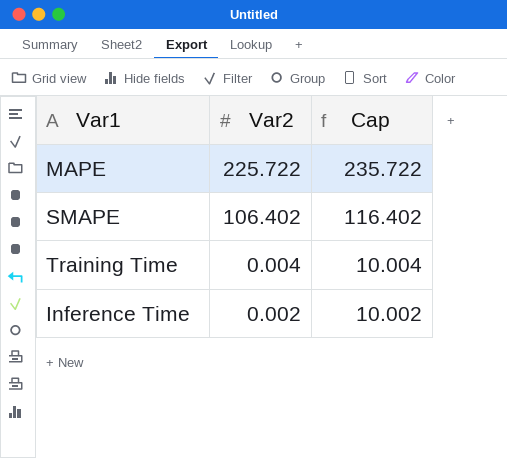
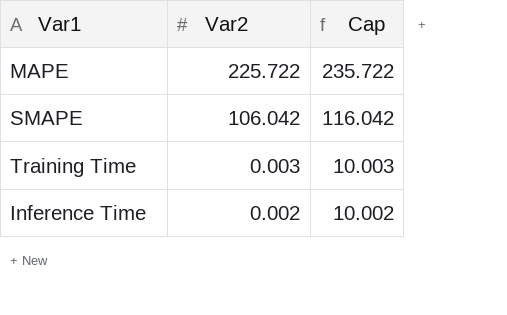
SMAPE | Var2: 106.402 -> 106.042
SMAPE | Cap: 116.402 -> 116.042
Training Time | Var2: 0.004 -> 0.003
Training Time | Cap: 10.004 -> 10.003

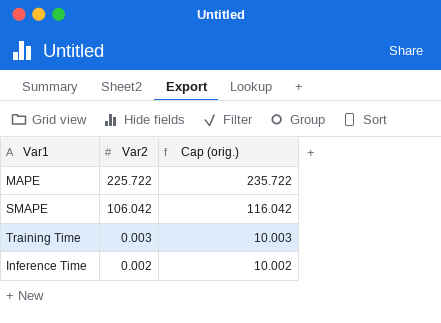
column name: Cap -> Cap (orig.)

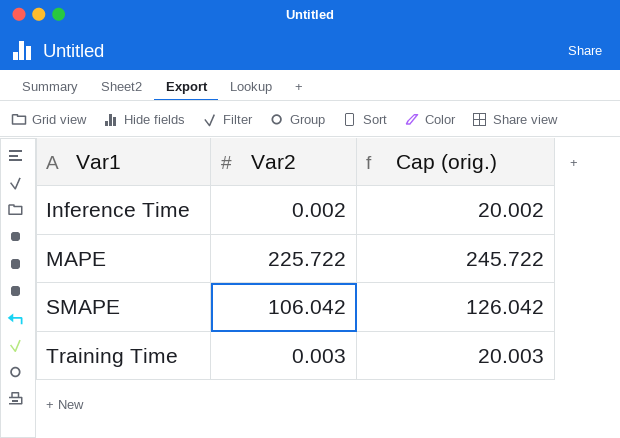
row order: Var2 descending -> Var1 ascending
column Cap (orig.) | formula: [Var2] + 10 -> [Var2] + 20

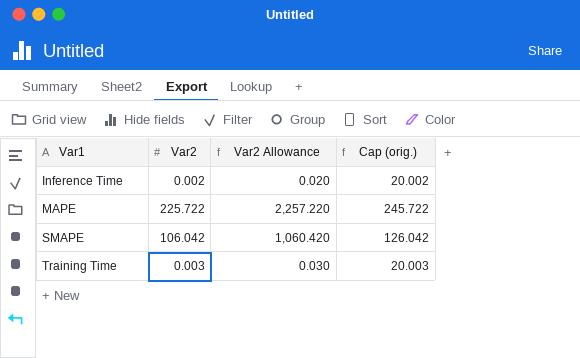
column Var2 Allowance | formula: none -> [Var2] * 10

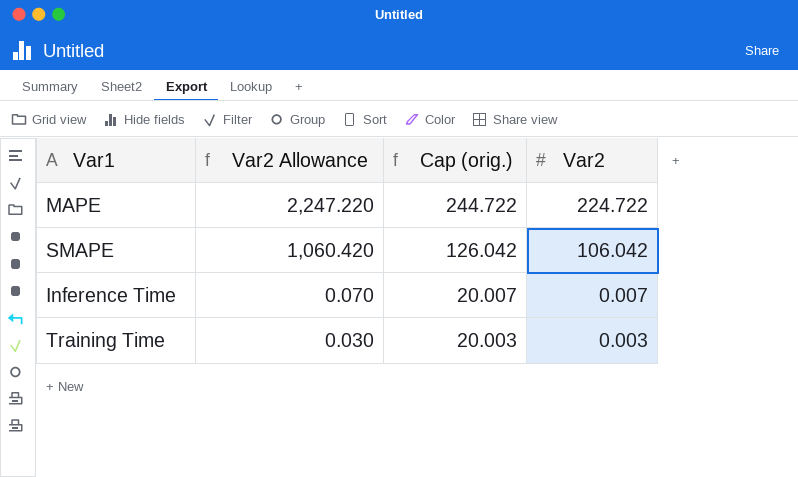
row order: Var1 ascending -> Var2 Allowance descending
column Var2 | position: 2 -> 4
MAPE | Var2 Allowance: 2,257.220 -> 2,247.220
MAPE | Cap (orig.): 245.722 -> 244.722
MAPE | Var2: 225.722 -> 224.722
Inference Time | Var2 Allowance: 0.020 -> 0.070
Inference Time | Cap (orig.): 20.002 -> 20.007
Inference Time | Var2: 0.002 -> 0.007

